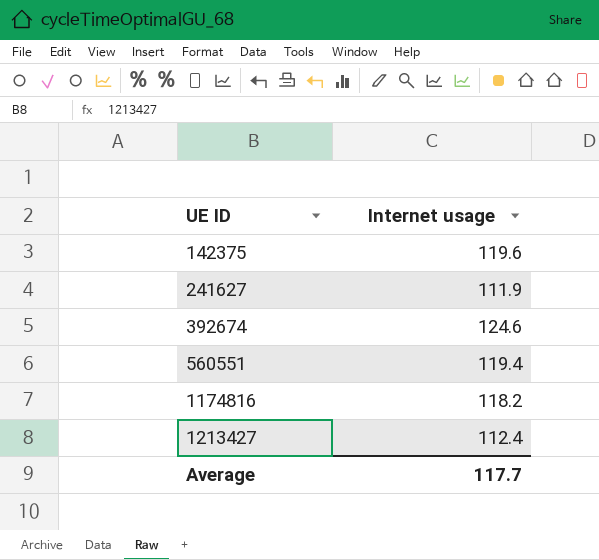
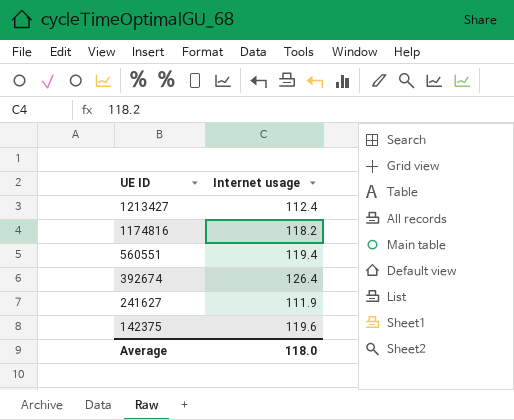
row order: UE ID ascending -> UE ID descending
392674 | Internet usage: 124.6 -> 126.4
Average | Internet usage: 117.7 -> 118.0

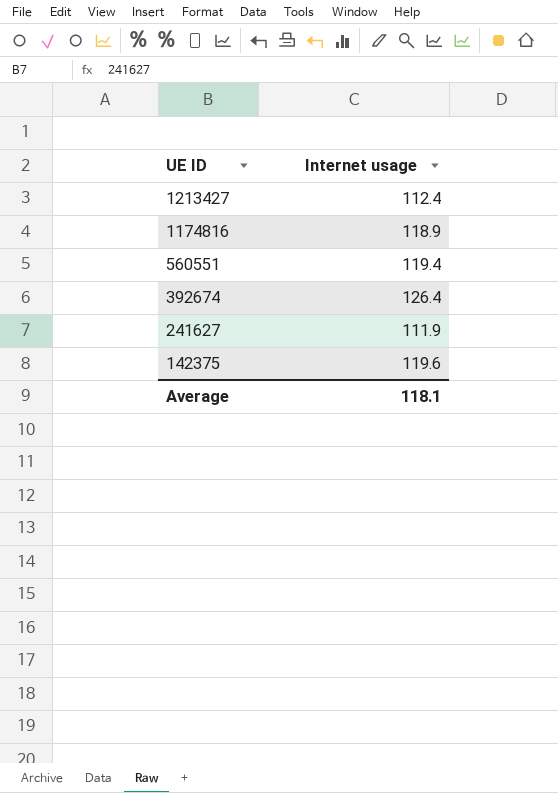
1174816 | Internet usage: 118.2 -> 118.9
Average | Internet usage: 118.0 -> 118.1

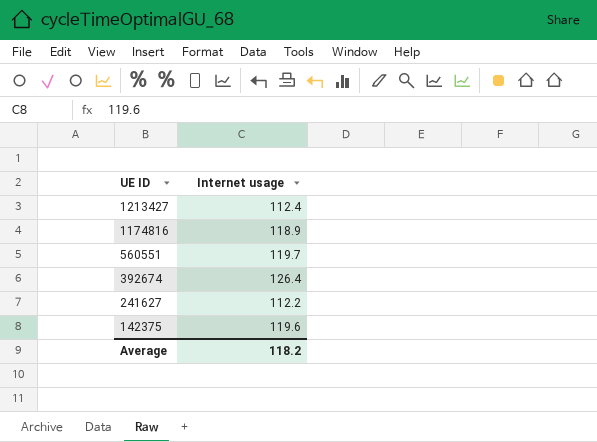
560551 | Internet usage: 119.4 -> 119.7
241627 | Internet usage: 111.9 -> 112.2
Average | Internet usage: 118.1 -> 118.2

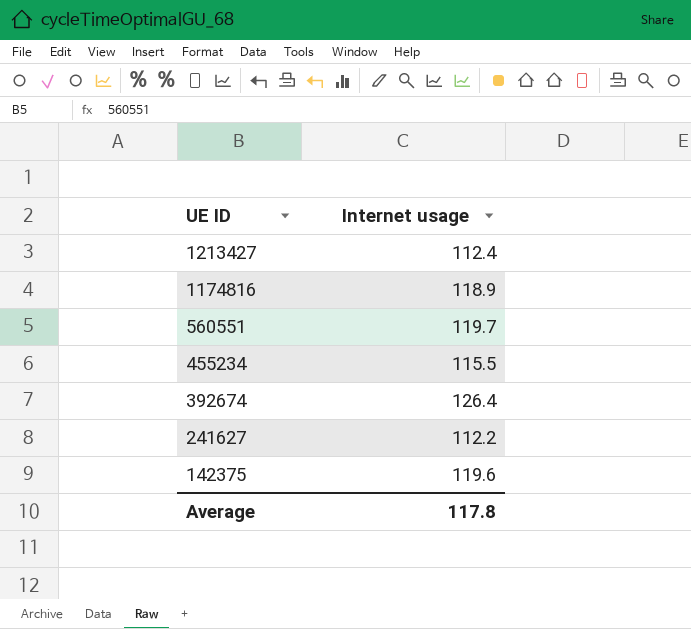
row 455234: none -> 115.5
Average | Internet usage: 118.2 -> 117.8

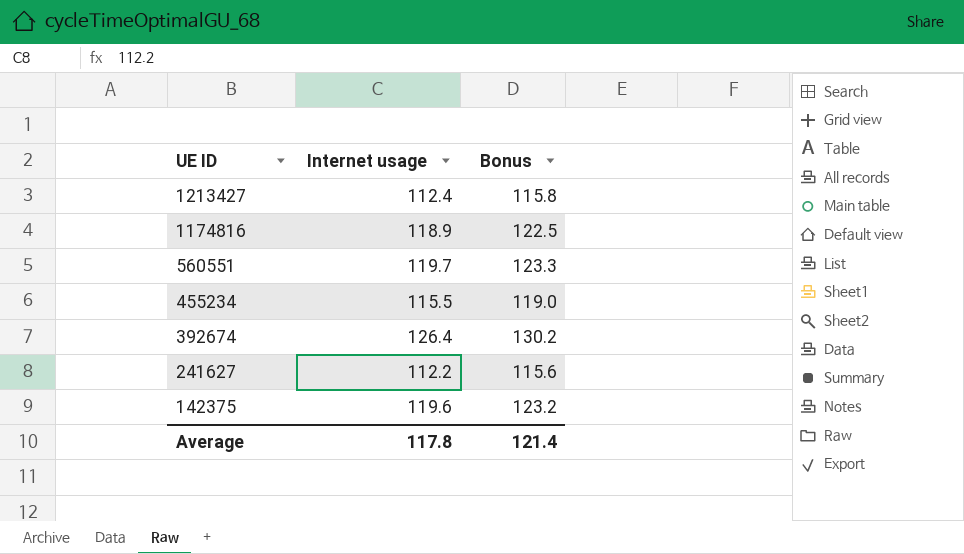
column Bonus | formula: none -> [Internet usage] * 1.03

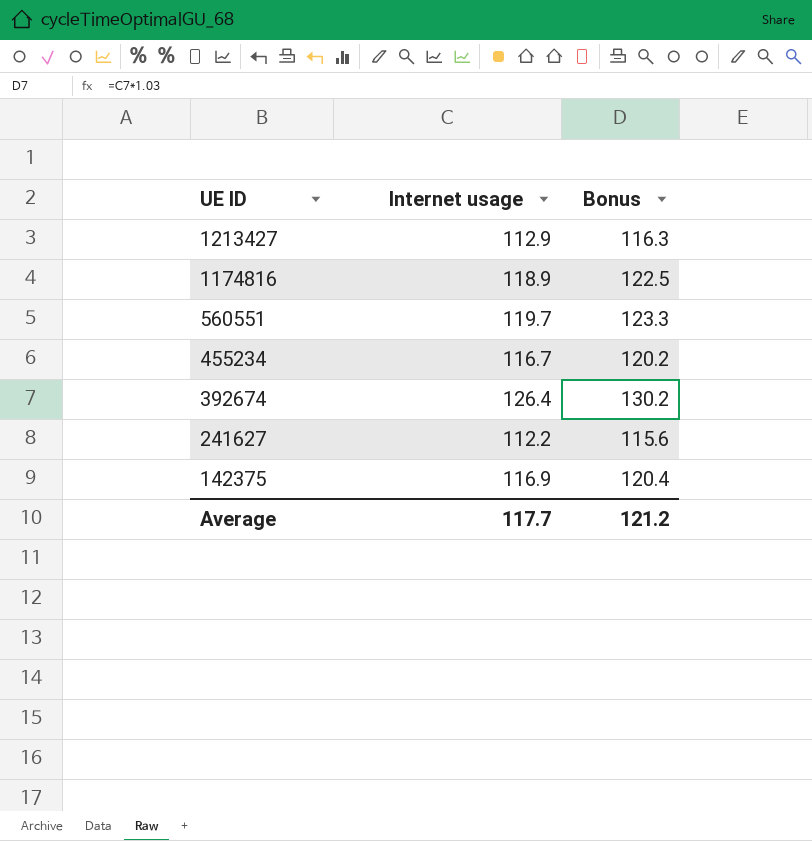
1213427 | Internet usage: 112.4 -> 112.9
1213427 | Bonus: 115.8 -> 116.3
455234 | Internet usage: 115.5 -> 116.7
455234 | Bonus: 119.0 -> 120.2
142375 | Internet usage: 119.6 -> 116.9
142375 | Bonus: 123.2 -> 120.4
Average | Internet usage: 117.8 -> 117.7
Average | Bonus: 121.4 -> 121.2

